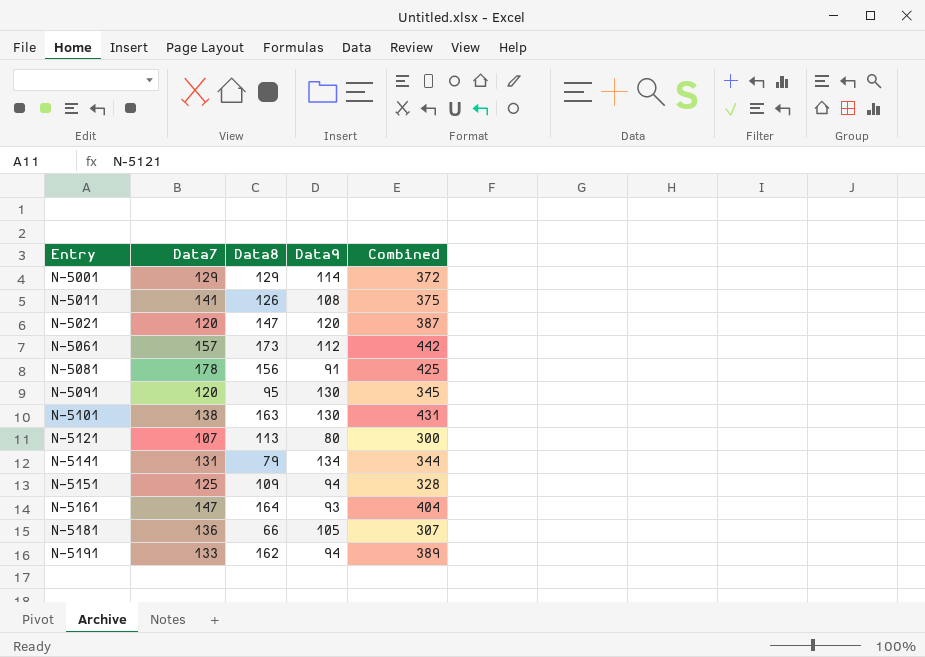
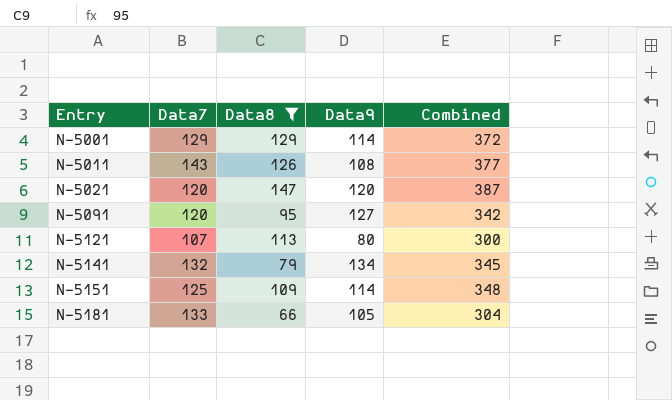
filter: none -> Data8 <= 147
N-5011 | Data7: 141 -> 143
N-5011 | Combined: 375 -> 377
N-5091 | Data9: 130 -> 127
N-5091 | Combined: 345 -> 342
N-5141 | Data7: 131 -> 132
N-5141 | Combined: 344 -> 345
N-5151 | Data9: 94 -> 114
N-5151 | Combined: 328 -> 348
N-5181 | Data7: 136 -> 133
N-5181 | Combined: 307 -> 304

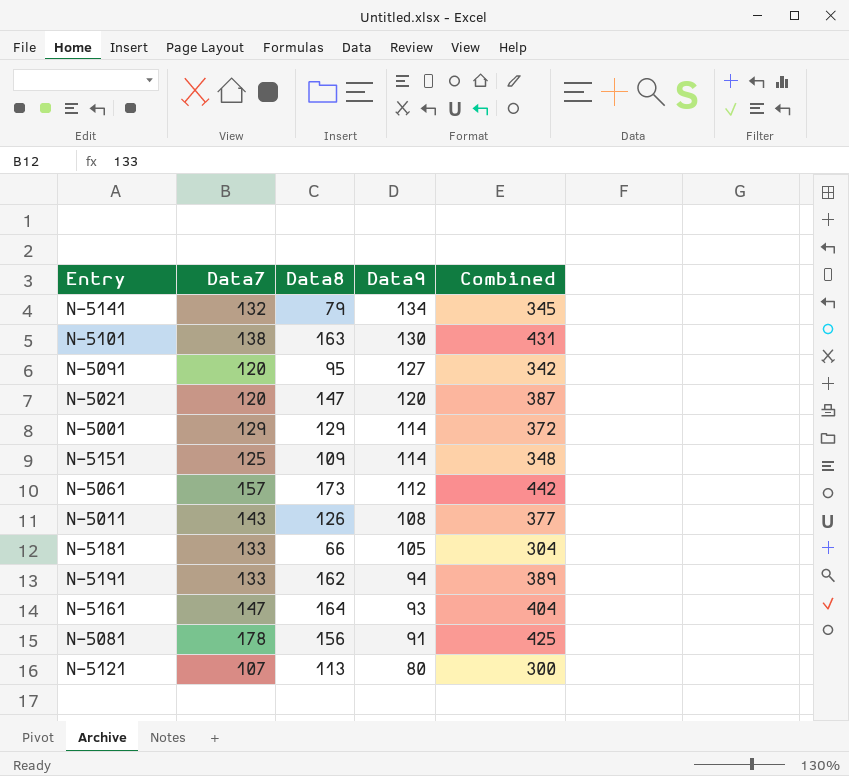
filter: Data8 <= 147 -> none
row order: Entry ascending -> Data9 descending

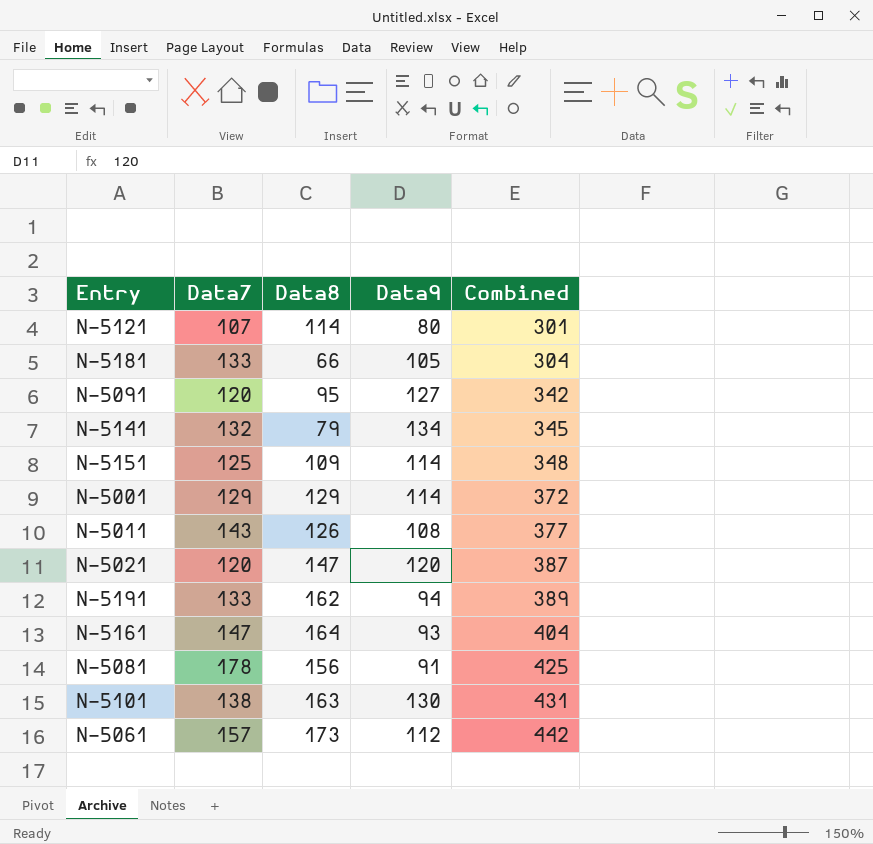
row order: Data9 descending -> Combined ascending
N-5121 | Data8: 113 -> 114
N-5121 | Combined: 300 -> 301

